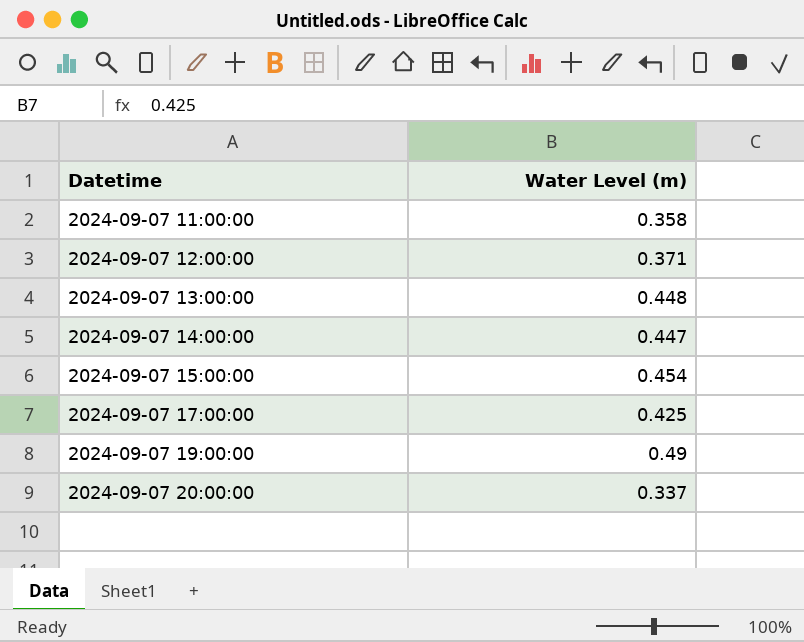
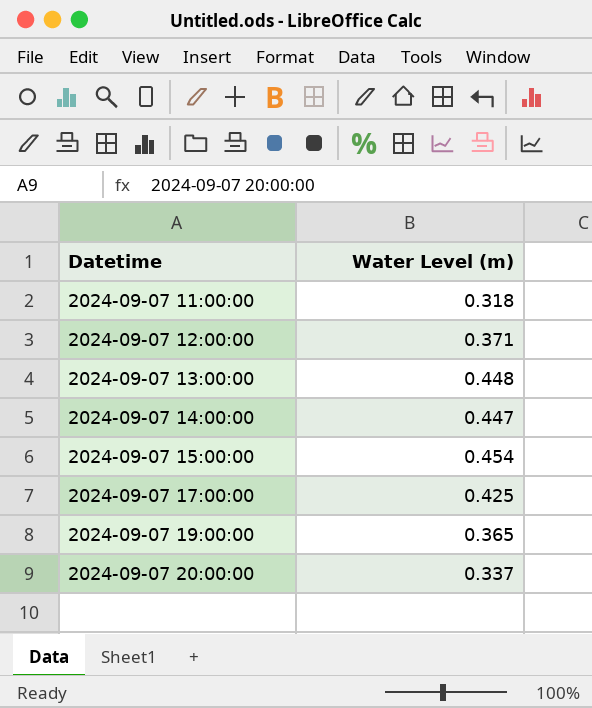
2024-09-07 11:00:00 | Water Level (m): 0.358 -> 0.318
2024-09-07 19:00:00 | Water Level (m): 0.49 -> 0.365

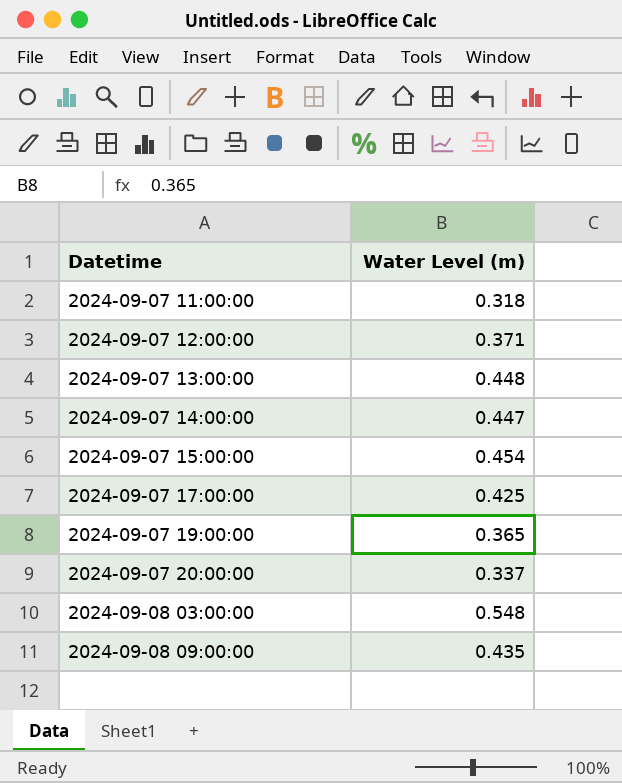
row 2024-09-08 03:00:00: none -> 0.548
row 2024-09-08 09:00:00: none -> 0.435

